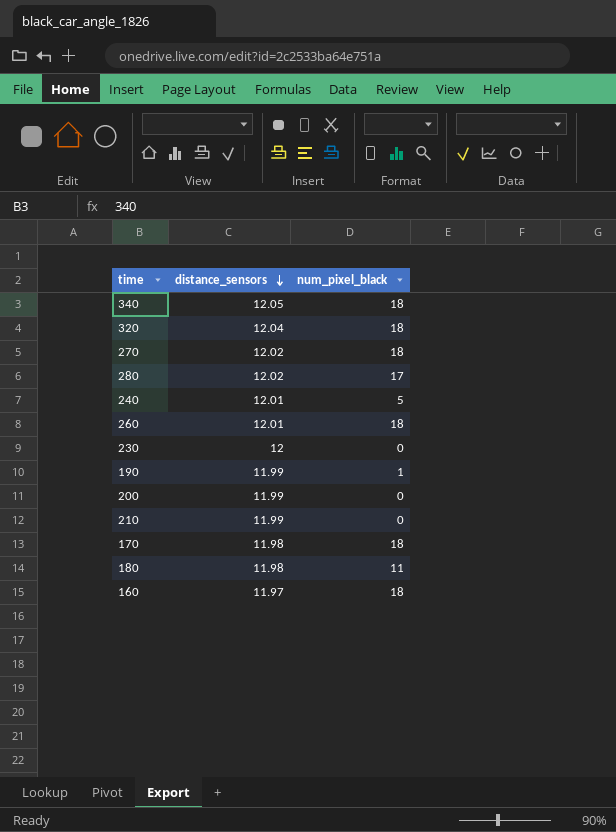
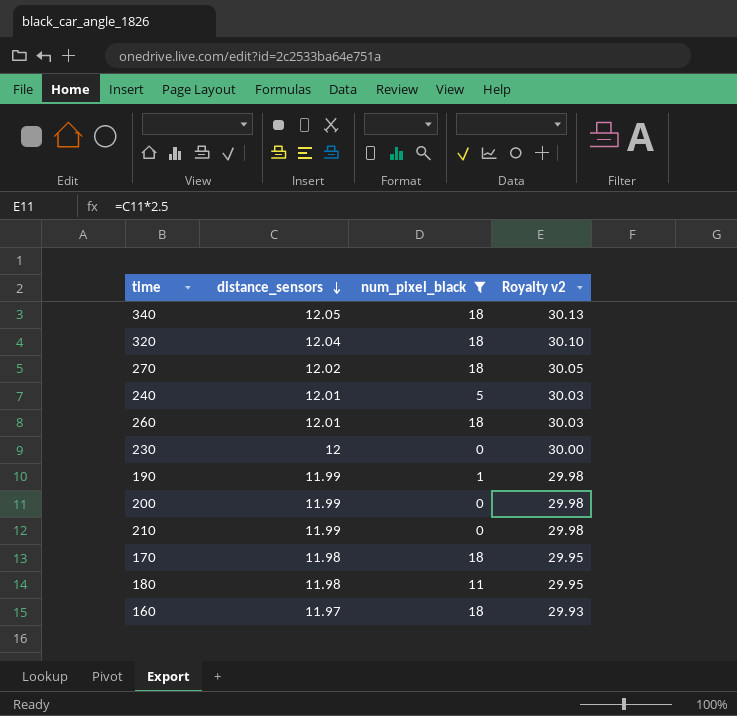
filter: none -> num_pixel_black != 17
column Royalty v2 | formula: none -> [distance_sensors] * 2.5

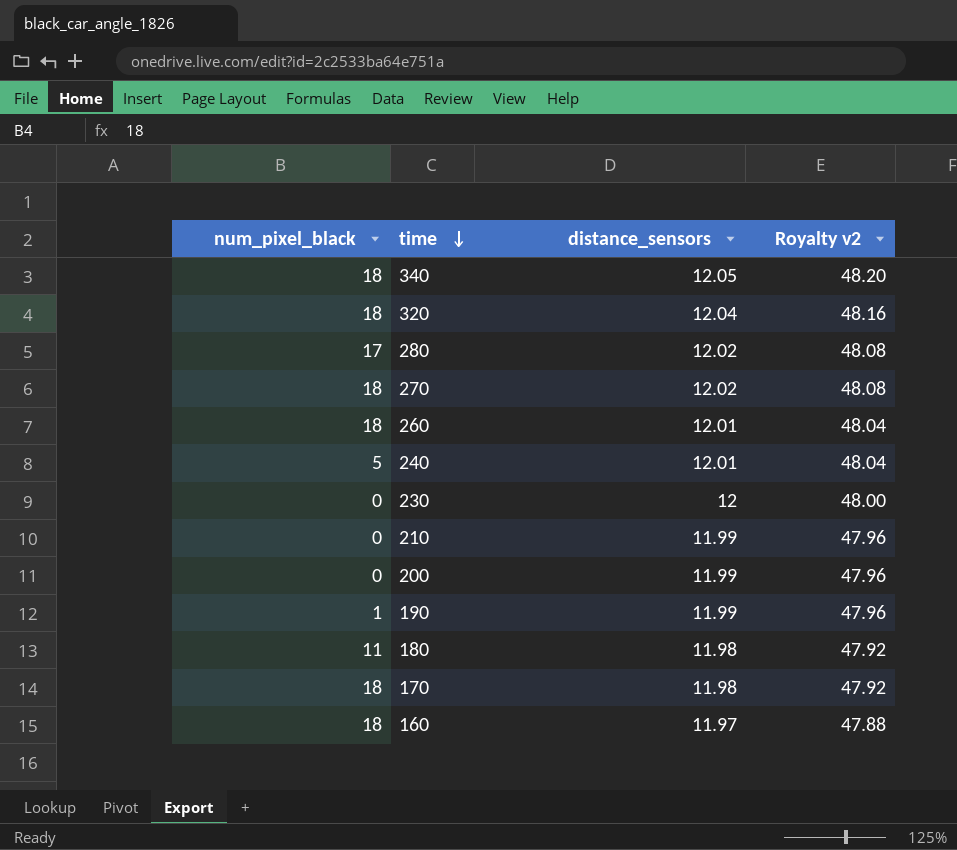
filter: num_pixel_black != 17 -> none
row order: distance_sensors descending -> time descending
column num_pixel_black | position: 3 -> 1
column Royalty v2 | formula: [distance_sensors] * 2.5 -> [distance_sensors] * 4

